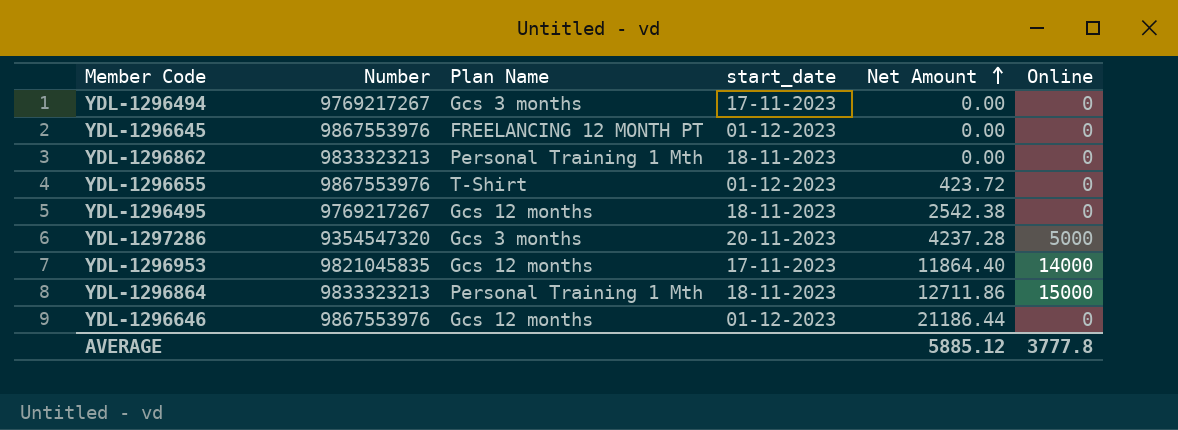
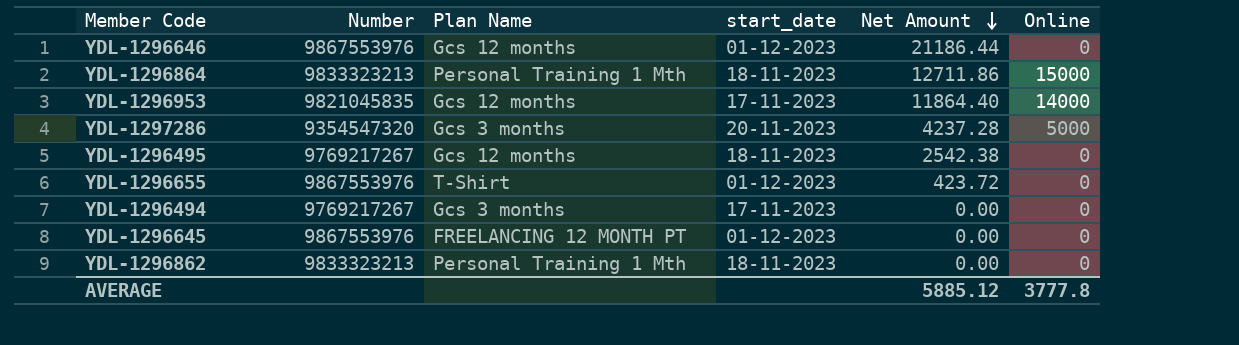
row order: Net Amount ascending -> Net Amount descending

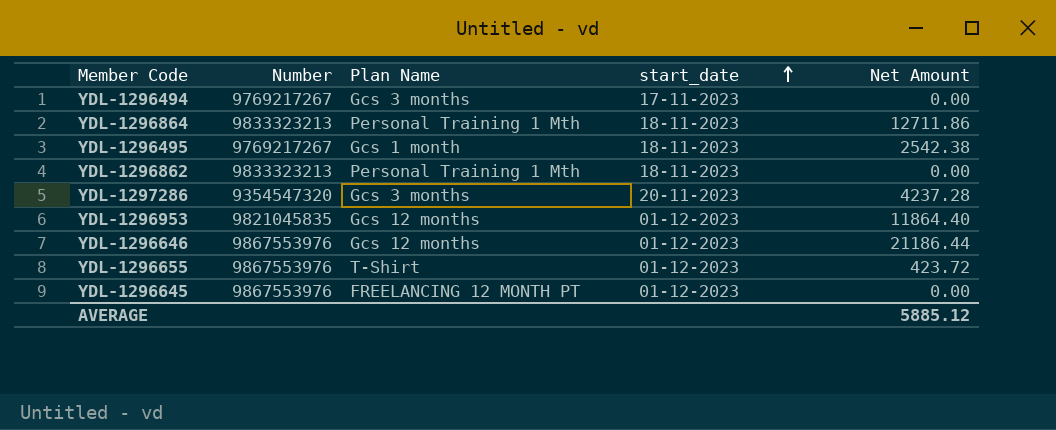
row order: Net Amount descending -> start_date ascending
column Online | position: 6 -> none
YDL-1296495 | Plan Name: Gcs 12 months -> Gcs 1 month
YDL-1296953 | start_date: 17-11-2023 -> 01-12-2023

